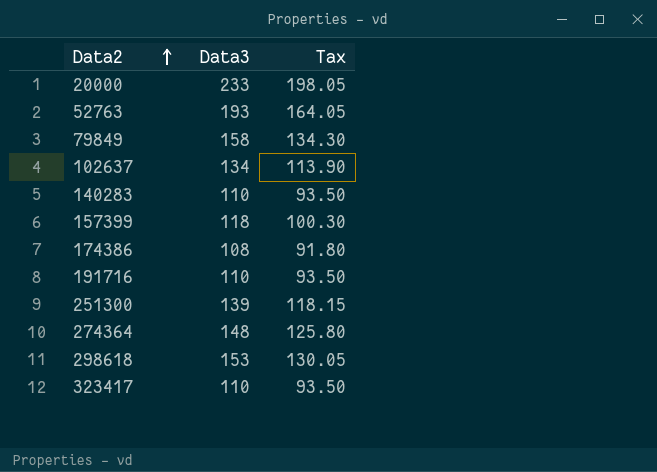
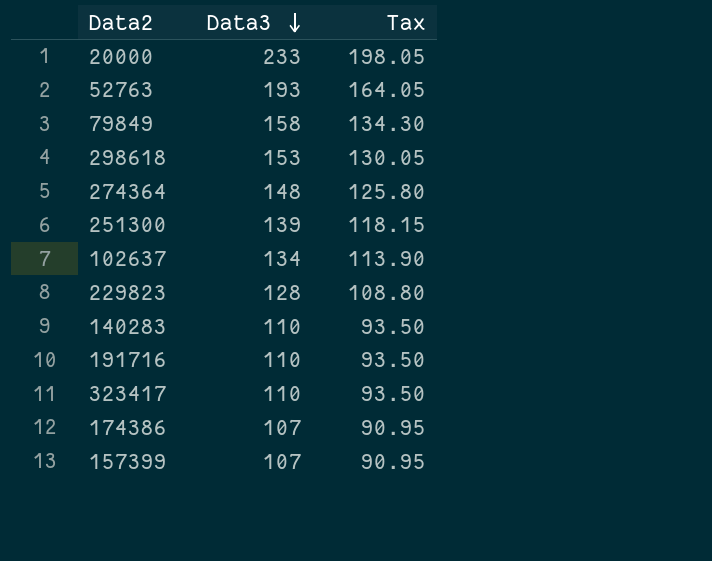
row order: Data2 ascending -> Data3 descending
row 229823: none -> 128 | 108.80
174386 | Data3: 108 -> 107
174386 | Tax: 91.80 -> 90.95
157399 | Data3: 118 -> 107
157399 | Tax: 100.30 -> 90.95

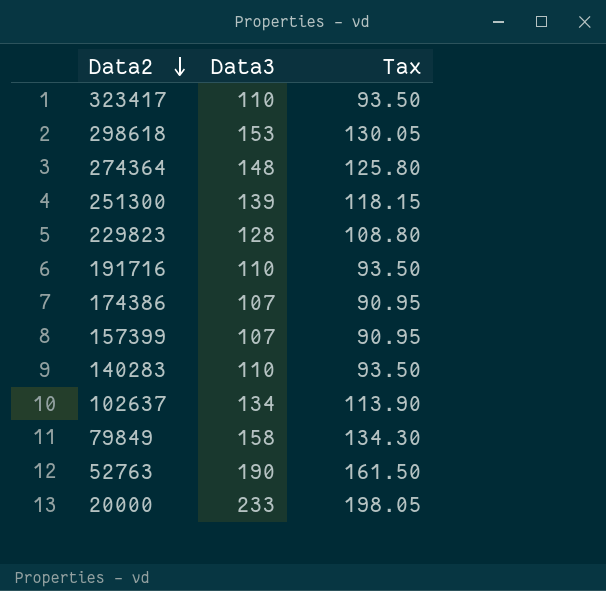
row order: Data3 descending -> Data2 descending
52763 | Data3: 193 -> 190
52763 | Tax: 164.05 -> 161.50

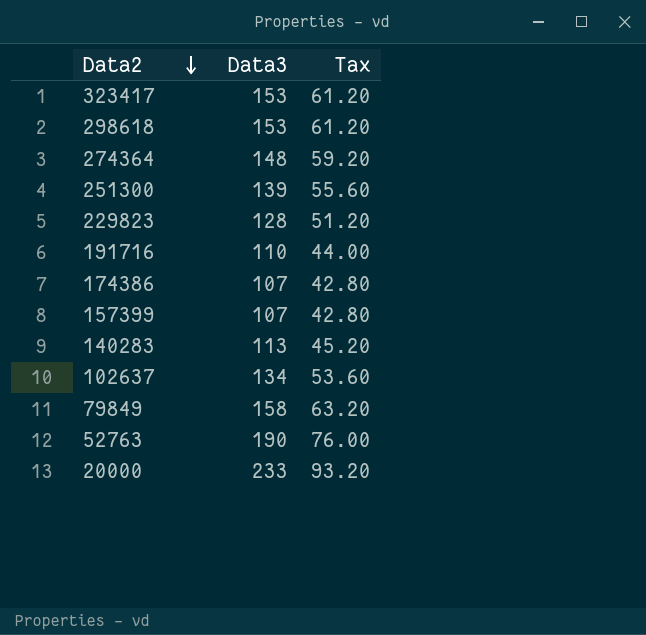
column Tax | formula: [Data3] * 0.85 -> [Data3] * 0.4
323417 | Data3: 110 -> 153
140283 | Data3: 110 -> 113

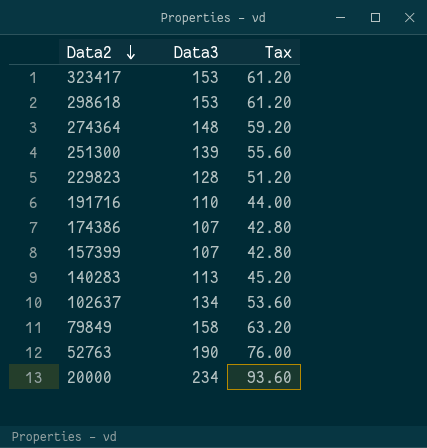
20000 | Data3: 233 -> 234
20000 | Tax: 93.20 -> 93.60

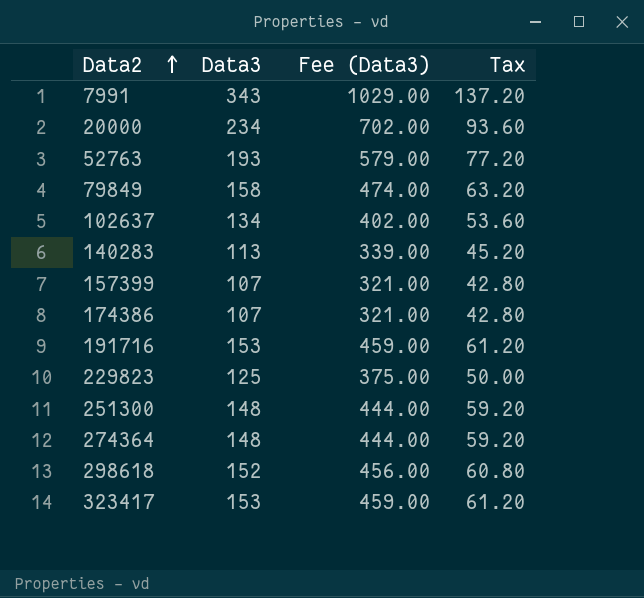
row order: Data2 descending -> Data2 ascending
column Fee (Data3) | formula: none -> [Data3] * 3
row 7991: none -> 343 | 1029.00 | 137.20
52763 | Data3: 190 -> 193
52763 | Tax: 76.00 -> 77.20
191716 | Data3: 110 -> 153
191716 | Tax: 44.00 -> 61.20
229823 | Data3: 128 -> 125
229823 | Tax: 51.20 -> 50.00
251300 | Data3: 139 -> 148
251300 | Tax: 55.60 -> 59.20
298618 | Data3: 153 -> 152
298618 | Tax: 61.20 -> 60.80

